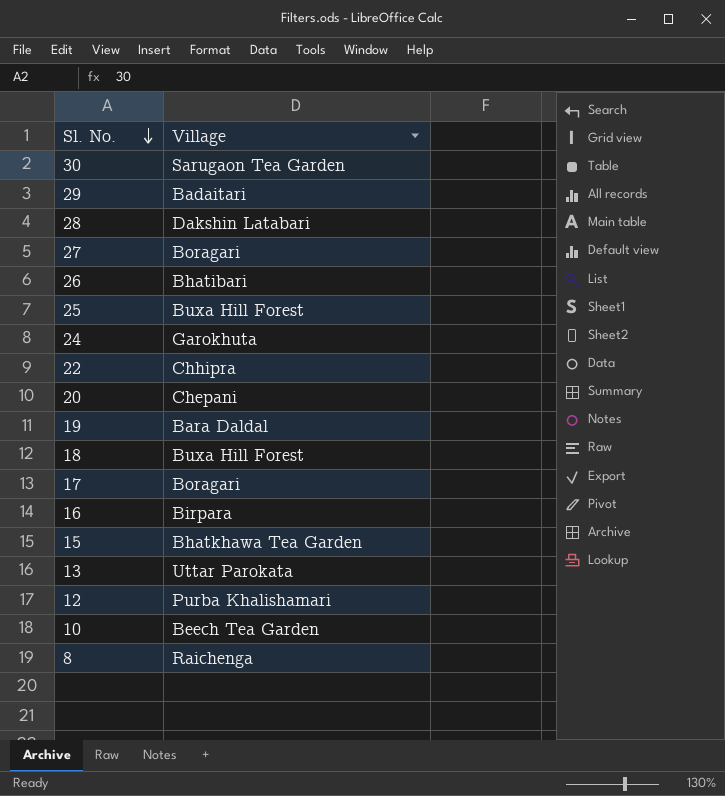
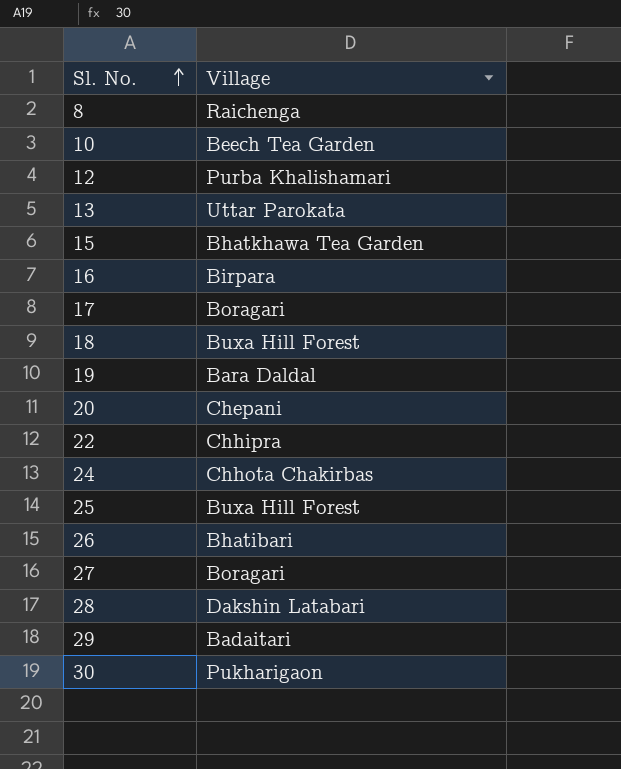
row order: Sl. No. descending -> Sl. No. ascending
24 | Village: Garokhuta -> Chhota Chakirbas
30 | Village: Sarugaon Tea Garden -> Pukharigaon

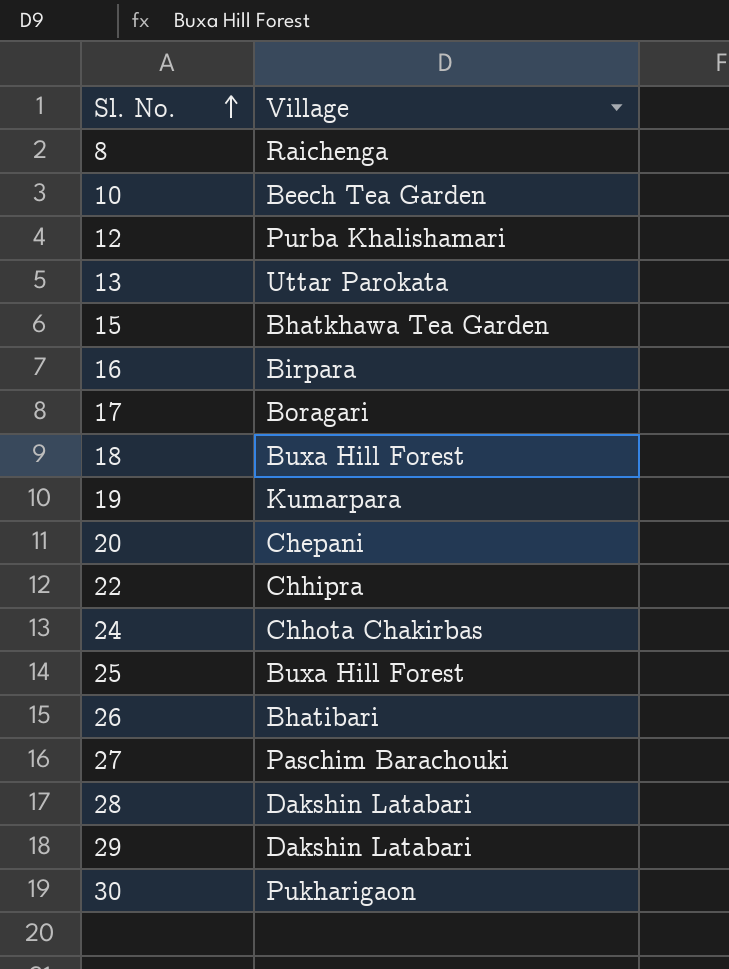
19 | Village: Bara Daldal -> Kumarpara
27 | Village: Boragari -> Paschim Barachouki
29 | Village: Badaitari -> Dakshin Latabari

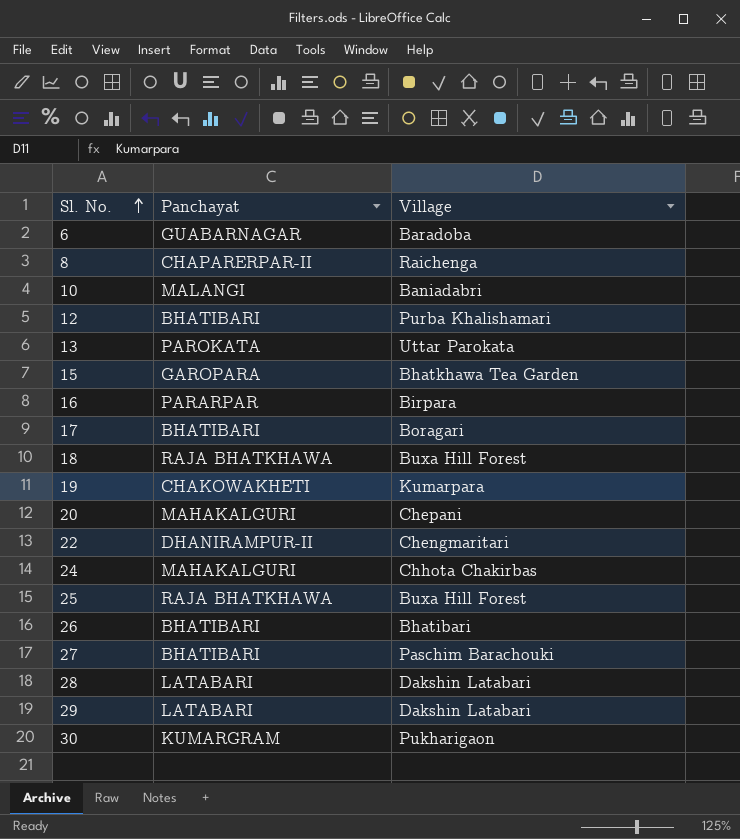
column Panchayat | position: none -> 2
row 6: none -> GUABARNAGAR | Baradoba
10 | Village: Beech Tea Garden -> Baniadabri
22 | Village: Chhipra -> Chengmaritari

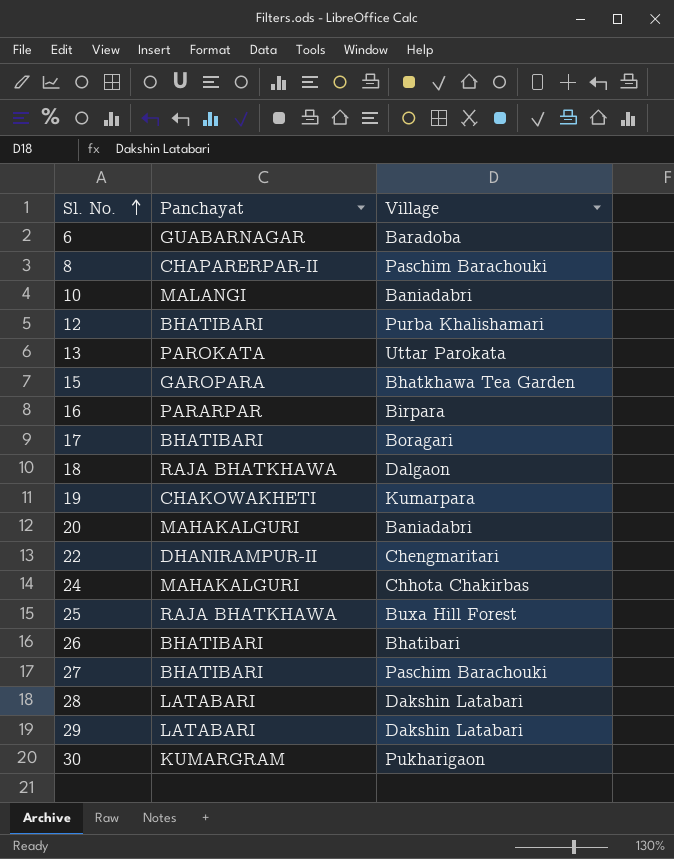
8 | Village: Raichenga -> Paschim Barachouki
18 | Village: Buxa Hill Forest -> Dalgaon
20 | Village: Chepani -> Baniadabri

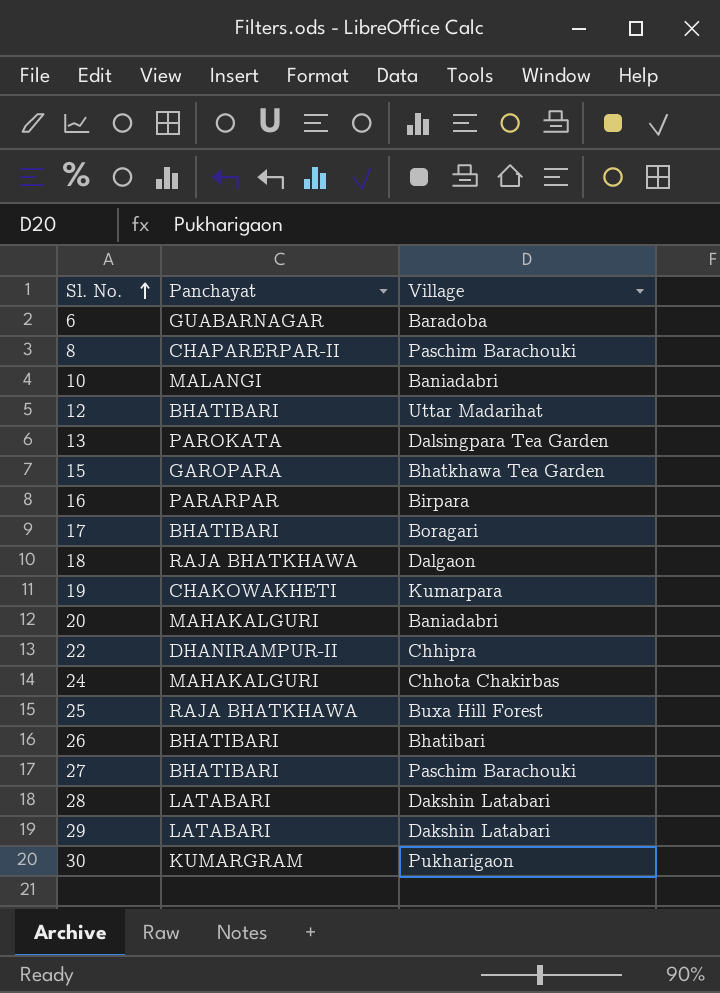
12 | Village: Purba Khalishamari -> Uttar Madarihat
13 | Village: Uttar Parokata -> Dalsingpara Tea Garden
22 | Village: Chengmaritari -> Chhipra

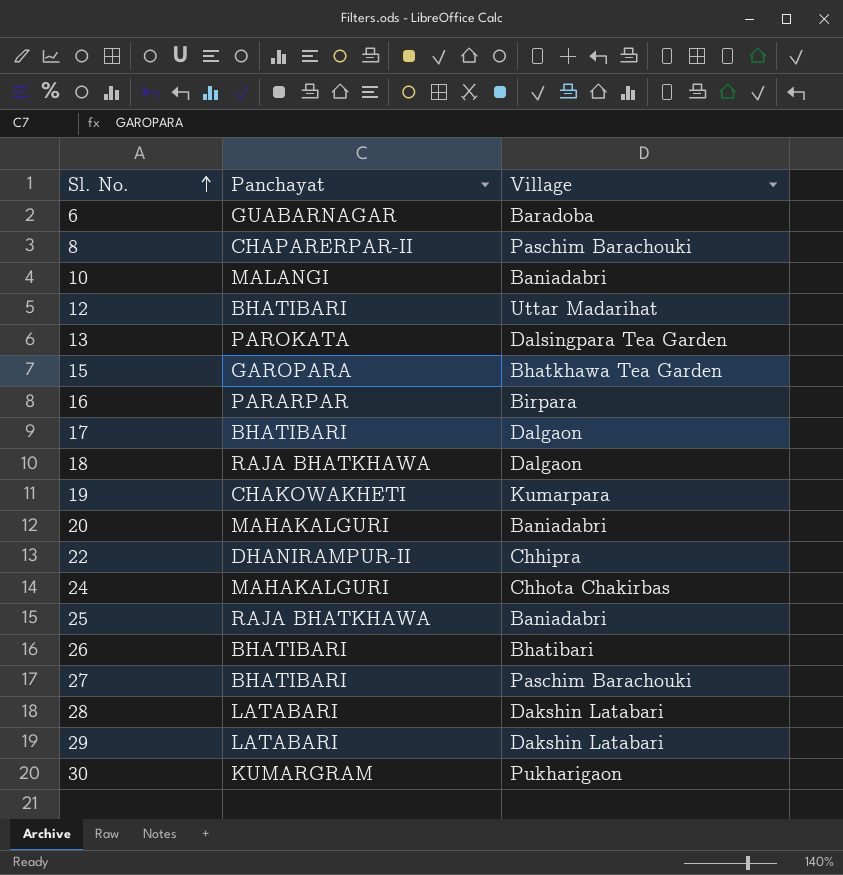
17 | Village: Boragari -> Dalgaon
25 | Village: Buxa Hill Forest -> Baniadabri

